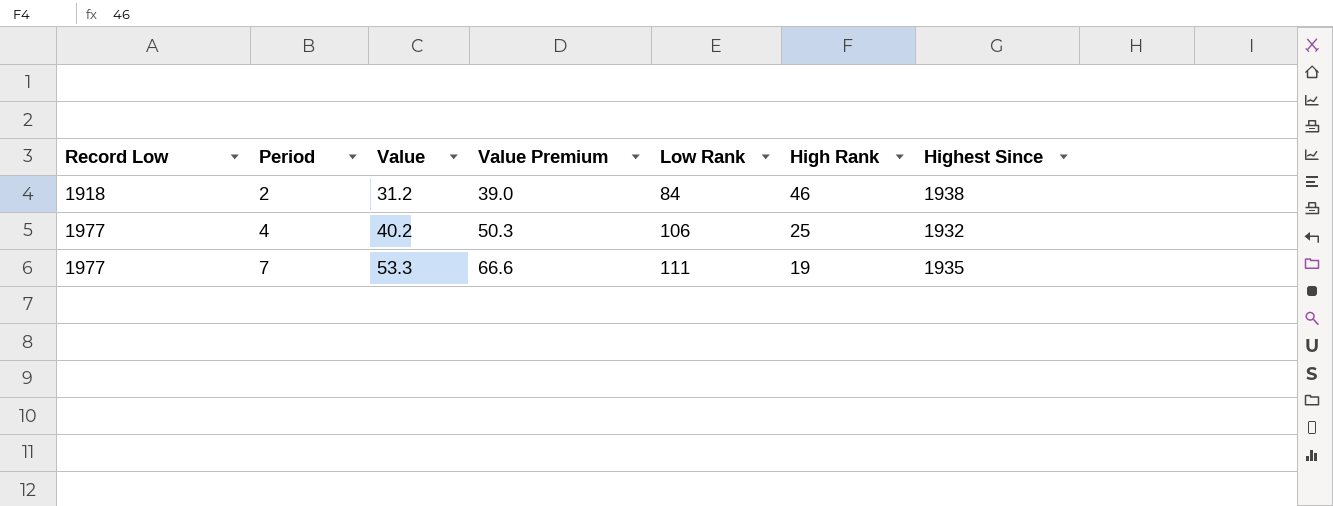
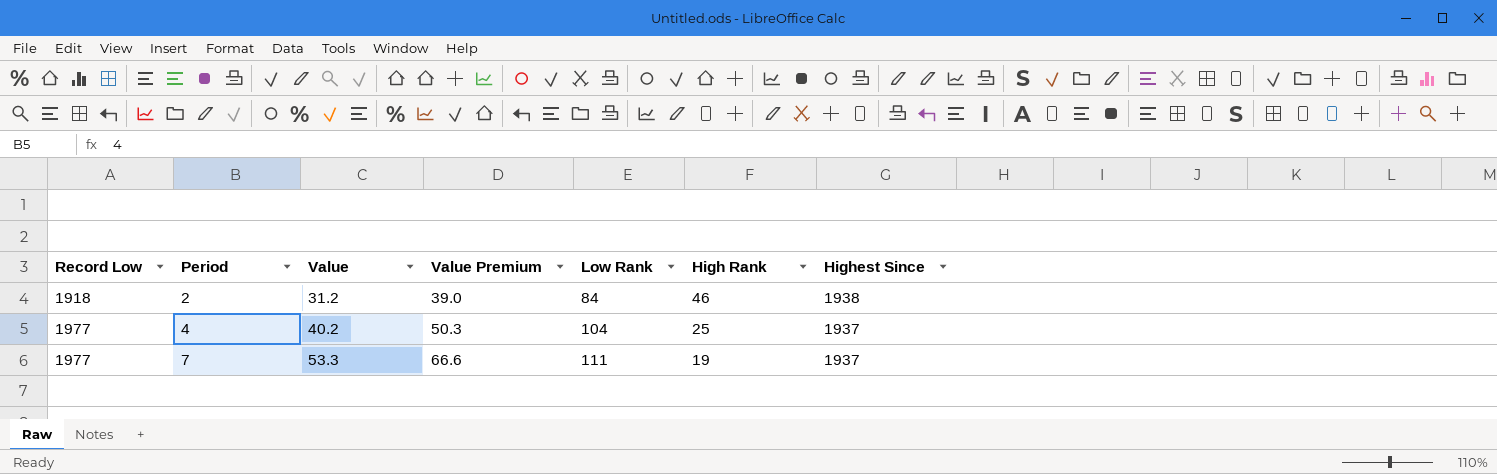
4 | Low Rank: 106 -> 104
4 | Highest Since: 1932 -> 1937
7 | Highest Since: 1935 -> 1937

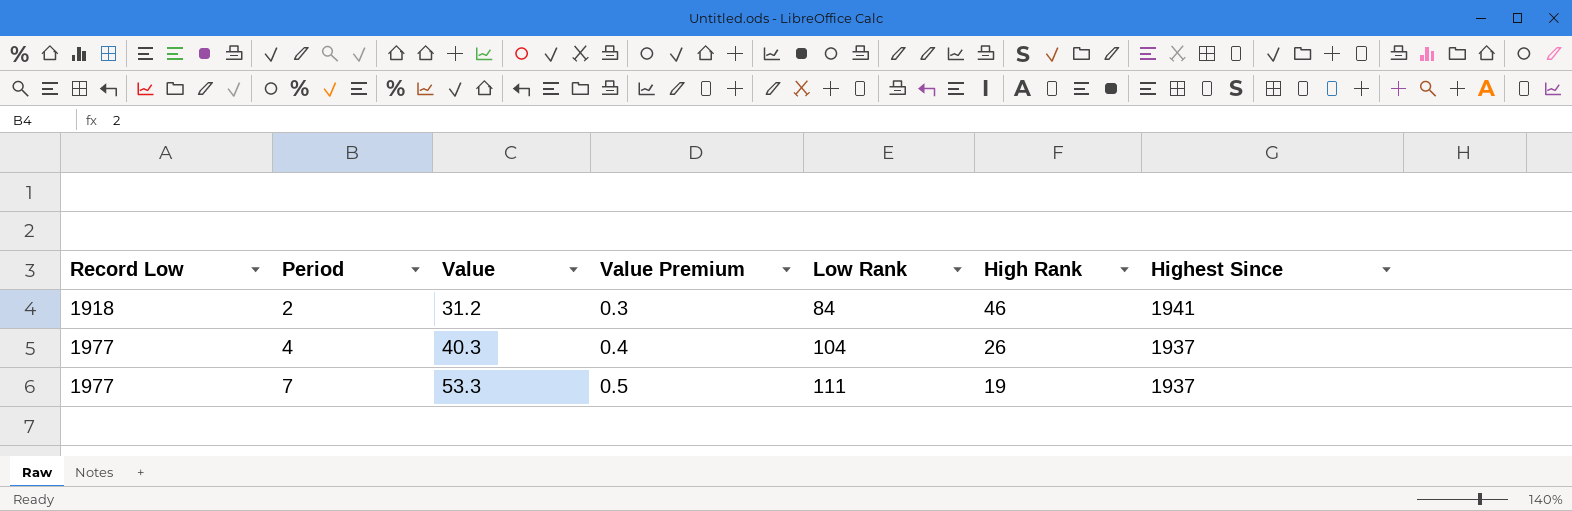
column Value Premium | formula: [Value] * 1.25 -> [Value] * 0.01
2 | Highest Since: 1938 -> 1941
4 | Value: 40.2 -> 40.3
4 | High Rank: 25 -> 26

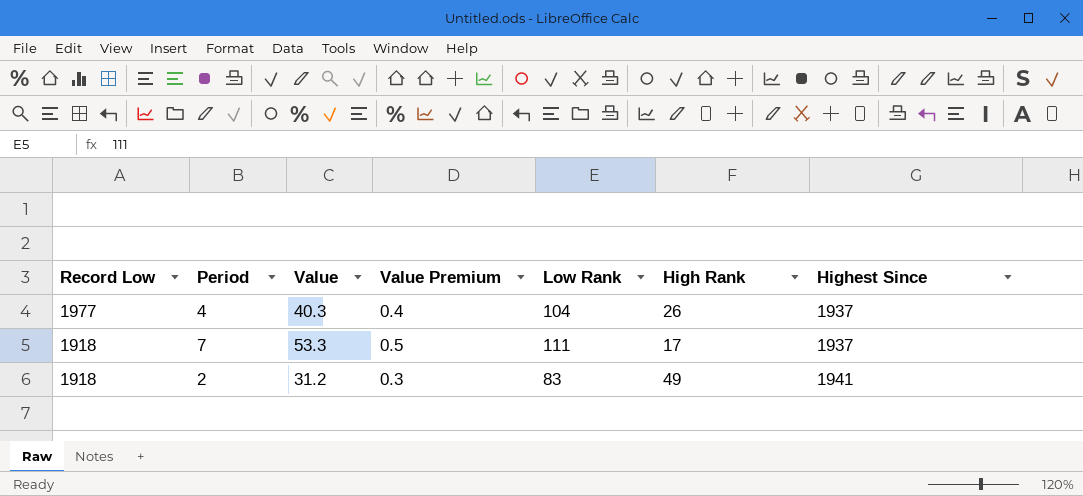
row order: Record Low ascending -> Record Low descending
7 | Record Low: 1977 -> 1918
7 | High Rank: 19 -> 17
2 | Low Rank: 84 -> 83
2 | High Rank: 46 -> 49

